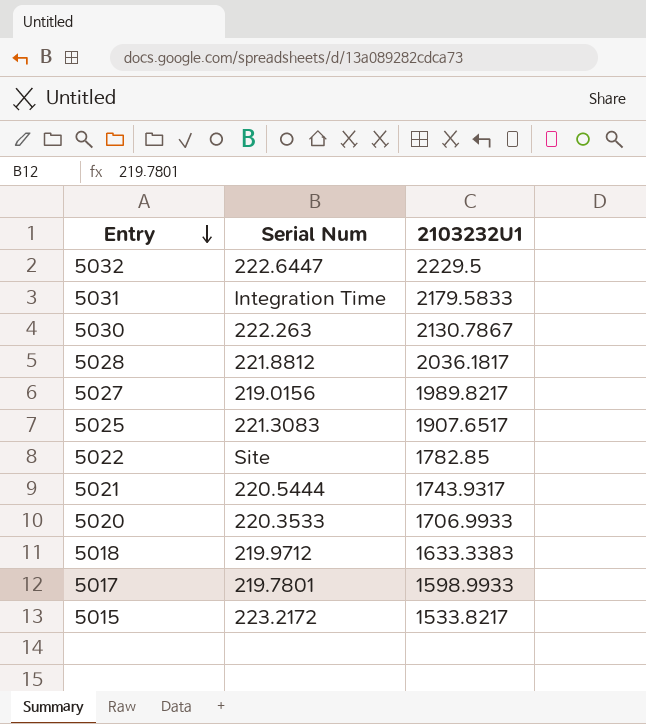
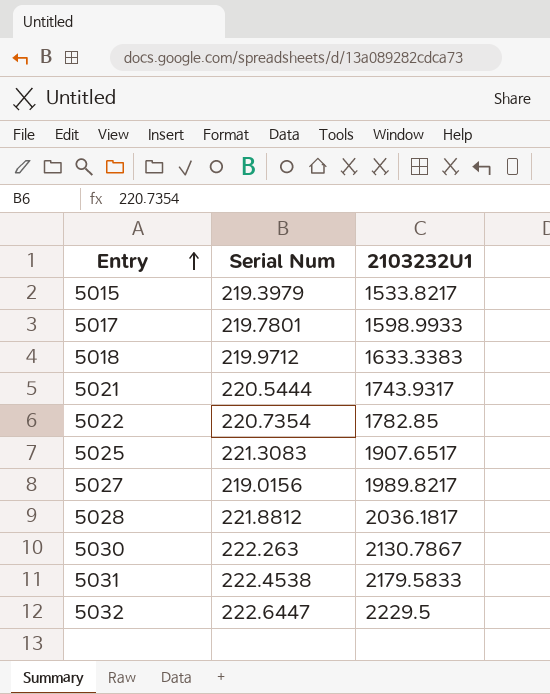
row order: Entry descending -> Entry ascending
row 5020: 220.3533 | 1706.9933 -> none
5015 | Serial Num: 223.2172 -> 219.3979
5022 | Serial Num: Site -> 220.7354
5031 | Serial Num: Integration Time -> 222.4538

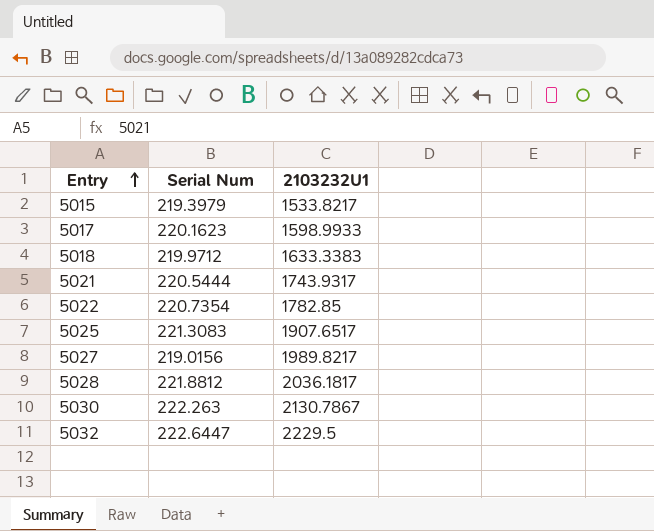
row 5031: 222.4538 | 2179.5833 -> none
5017 | Serial Num: 219.7801 -> 220.1623

